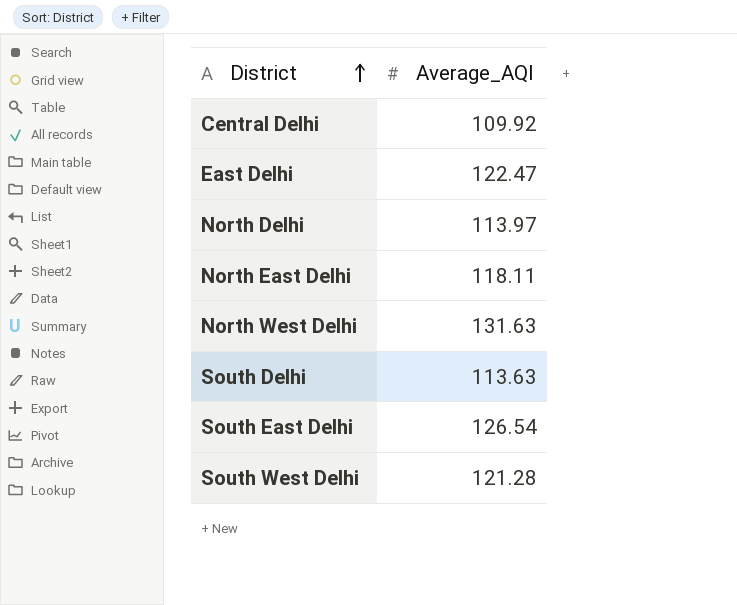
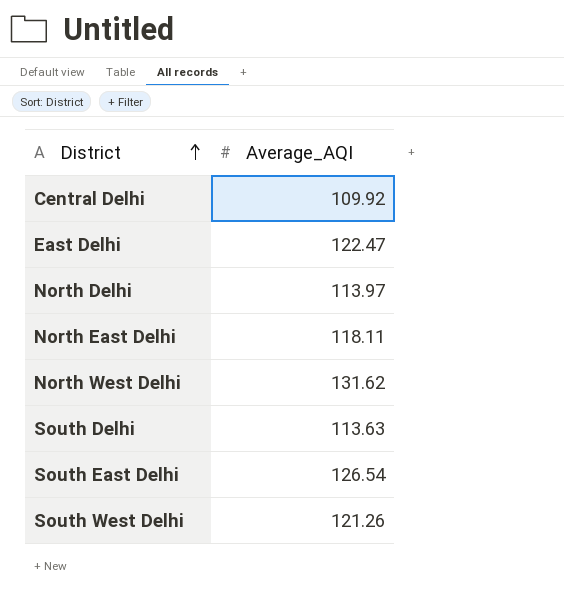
North West Delhi | Average_AQI: 131.63 -> 131.62
South West Delhi | Average_AQI: 121.28 -> 121.26

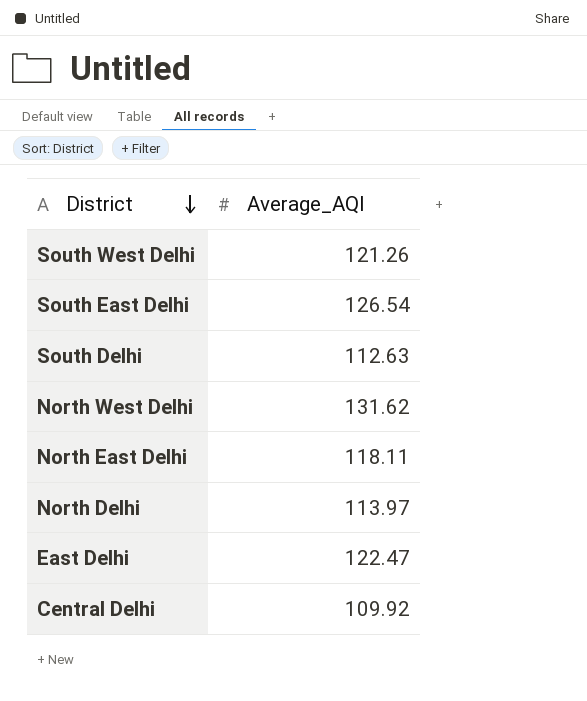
row order: District ascending -> District descending
South Delhi | Average_AQI: 113.63 -> 112.63

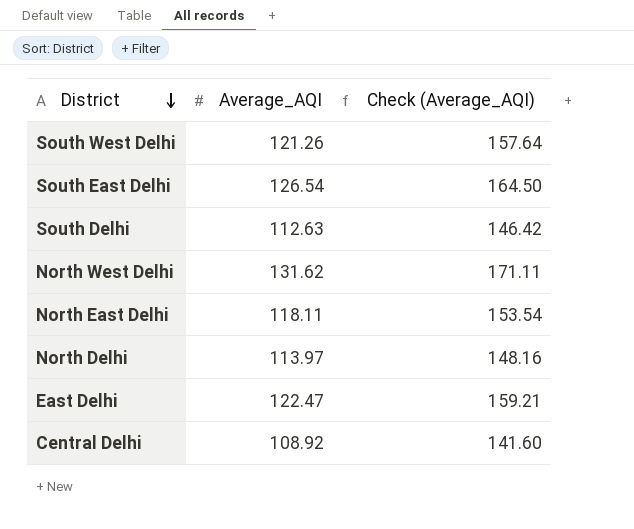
column Check (Average_AQI) | formula: none -> [Average_AQI] * 1.3
Central Delhi | Average_AQI: 109.92 -> 108.92

